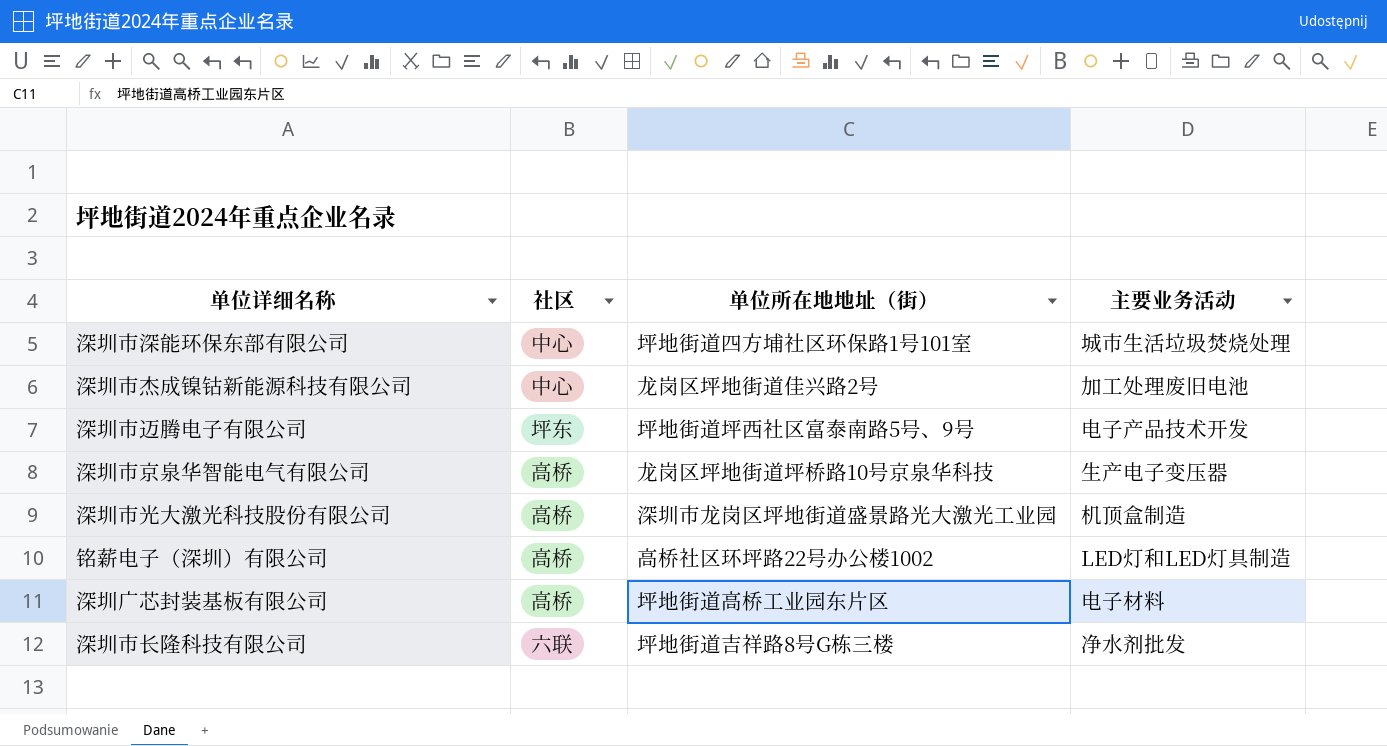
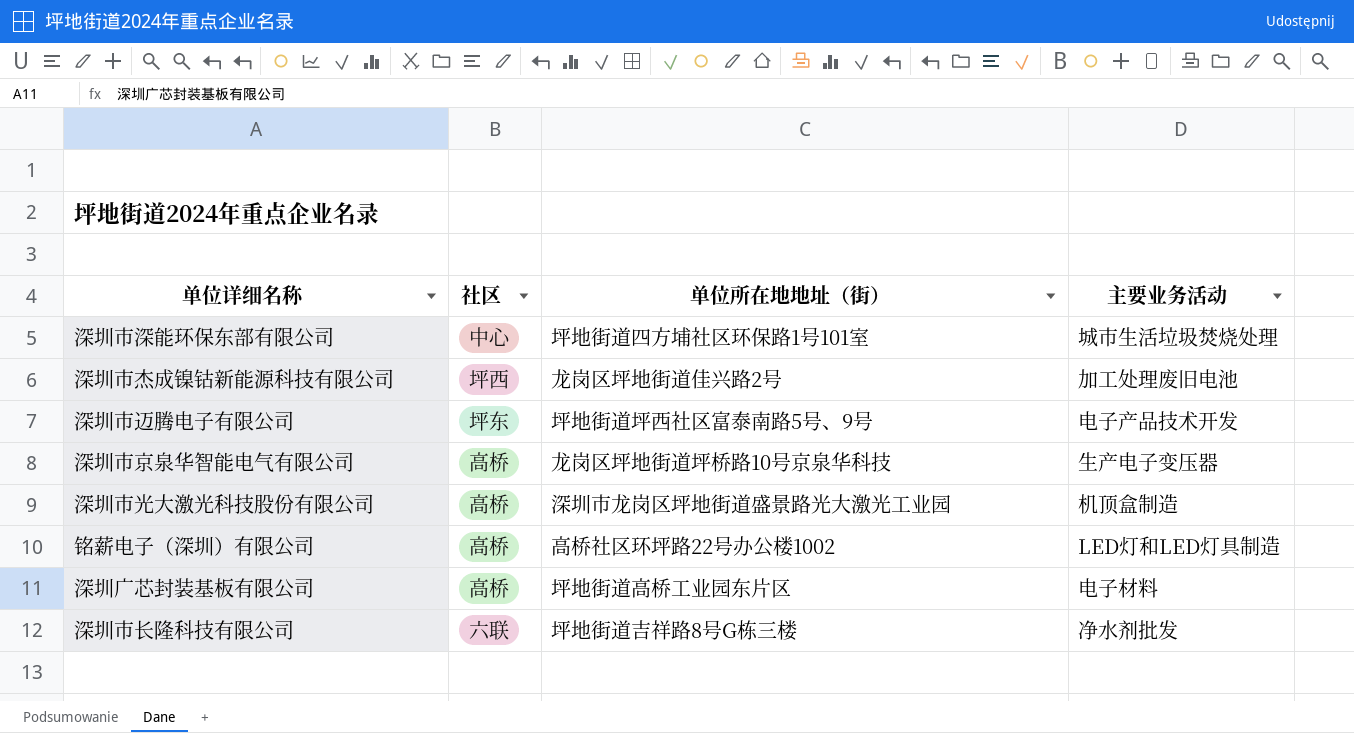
深圳市杰成镍钴新能源科技有限公司 | 社区: 中心 -> 坪西

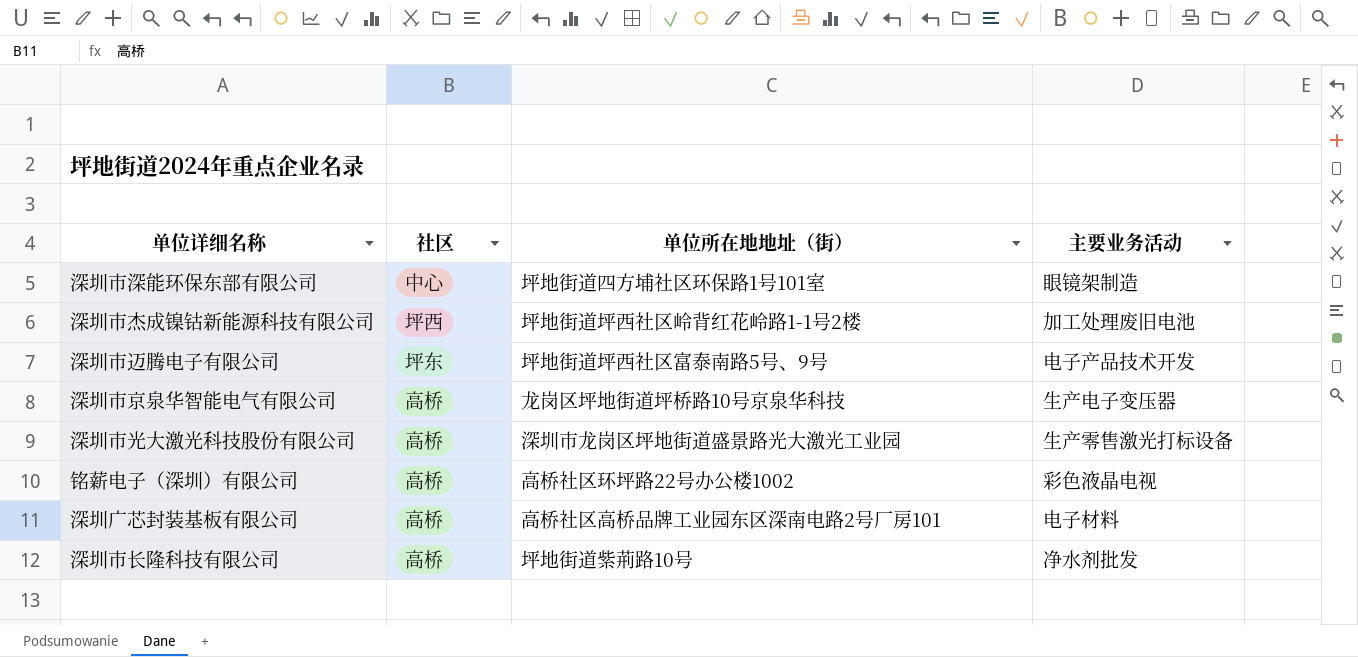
深圳市深能环保东部有限公司 | 主要业务活动: 城市生活垃圾焚烧处理 -> 眼镜架制造
深圳市杰成镍钴新能源科技有限公司 | 单位所在地地址（街）: 龙岗区坪地街道佳兴路2号 -> 坪地街道坪西社区岭背红花岭路1-1号2楼
深圳市光大激光科技股份有限公司 | 主要业务活动: 机顶盒制造 -> 生产零售激光打标设备
铭薪电子（深圳）有限公司 | 主要业务活动: LED灯和LED灯具制造 -> 彩色液晶电视
深圳广芯封装基板有限公司 | 单位所在地地址（街）: 坪地街道高桥工业园东片区 -> 高桥社区高桥品牌工业园东区深南电路2号厂房101
深圳市长隆科技有限公司 | 社区: 六联 -> 高桥
深圳市长隆科技有限公司 | 单位所在地地址（街）: 坪地街道吉祥路8号G栋三楼 -> 坪地街道紫荊路10号

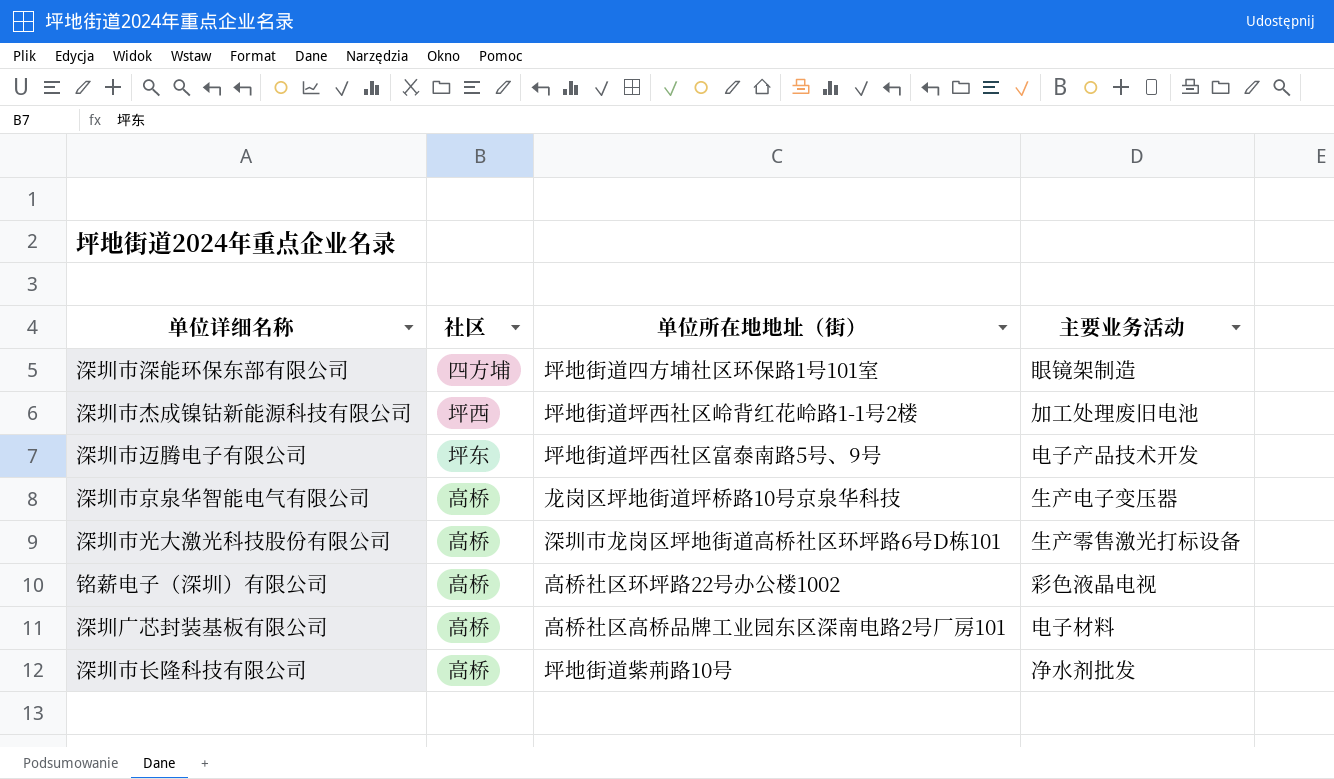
深圳市深能环保东部有限公司 | 社区: 中心 -> 四方埔
深圳市光大激光科技股份有限公司 | 单位所在地地址（街）: 深圳市龙岗区坪地街道盛景路光大激光工业园 -> 深圳市龙岗区坪地街道高桥社区环坪路6号D栋101

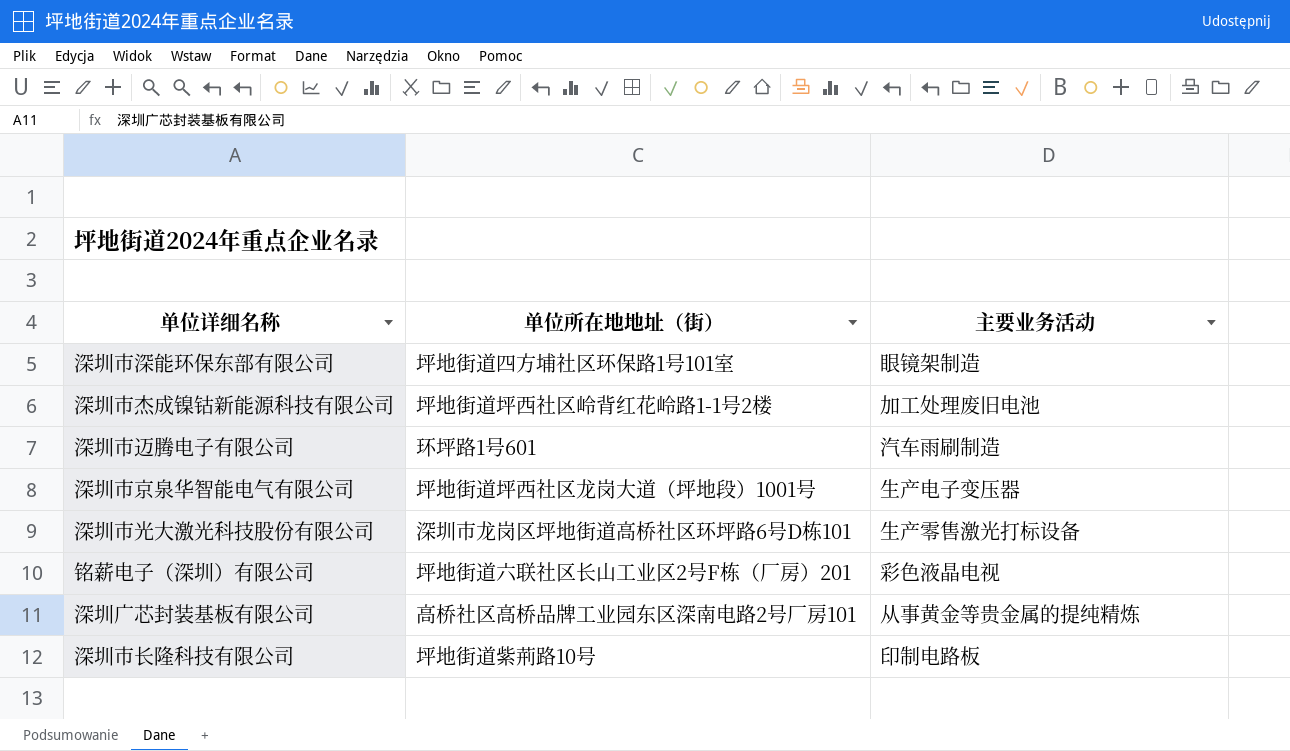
column 社区 | position: 2 -> none
深圳市迈腾电子有限公司 | 单位所在地地址（街）: 坪地街道坪西社区富泰南路5号、9号 -> 环坪路1号601
深圳市迈腾电子有限公司 | 主要业务活动: 电子产品技术开发 -> 汽车雨刷制造
深圳市京泉华智能电气有限公司 | 单位所在地地址（街）: 龙岗区坪地街道坪桥路10号京泉华科技 -> 坪地街道坪西社区龙岗大道（坪地段）1001号
铭薪电子（深圳）有限公司 | 单位所在地地址（街）: 高桥社区环坪路22号办公楼1002 -> 坪地街道六联社区长山工业区2号F栋（厂房）201
深圳广芯封装基板有限公司 | 主要业务活动: 电子材料 -> 从事黄金等贵金属的提纯精炼
深圳市长隆科技有限公司 | 主要业务活动: 净水剂批发 -> 印制电路板

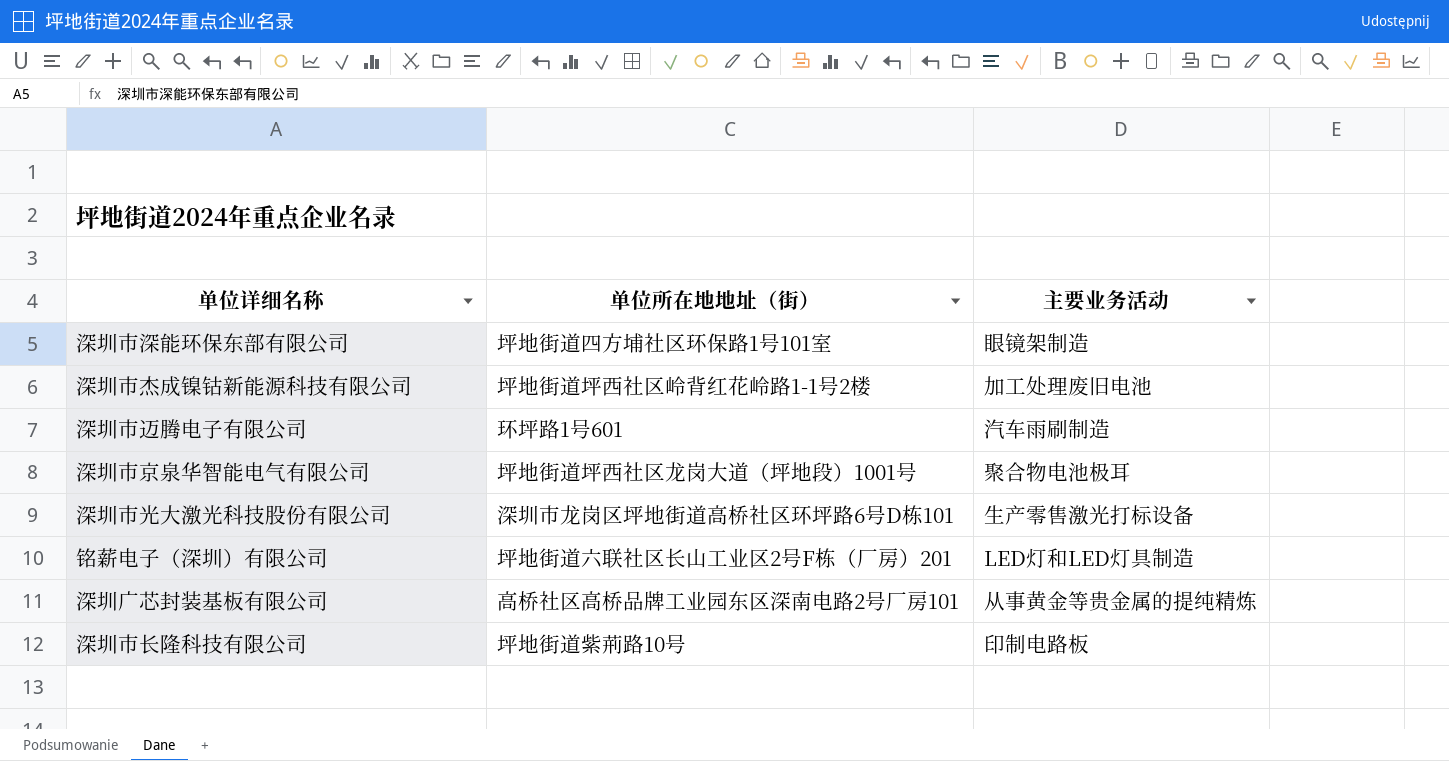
深圳市京泉华智能电气有限公司 | 主要业务活动: 生产电子变压器 -> 聚合物电池极耳
铭薪电子（深圳）有限公司 | 主要业务活动: 彩色液晶电视 -> LED灯和LED灯具制造

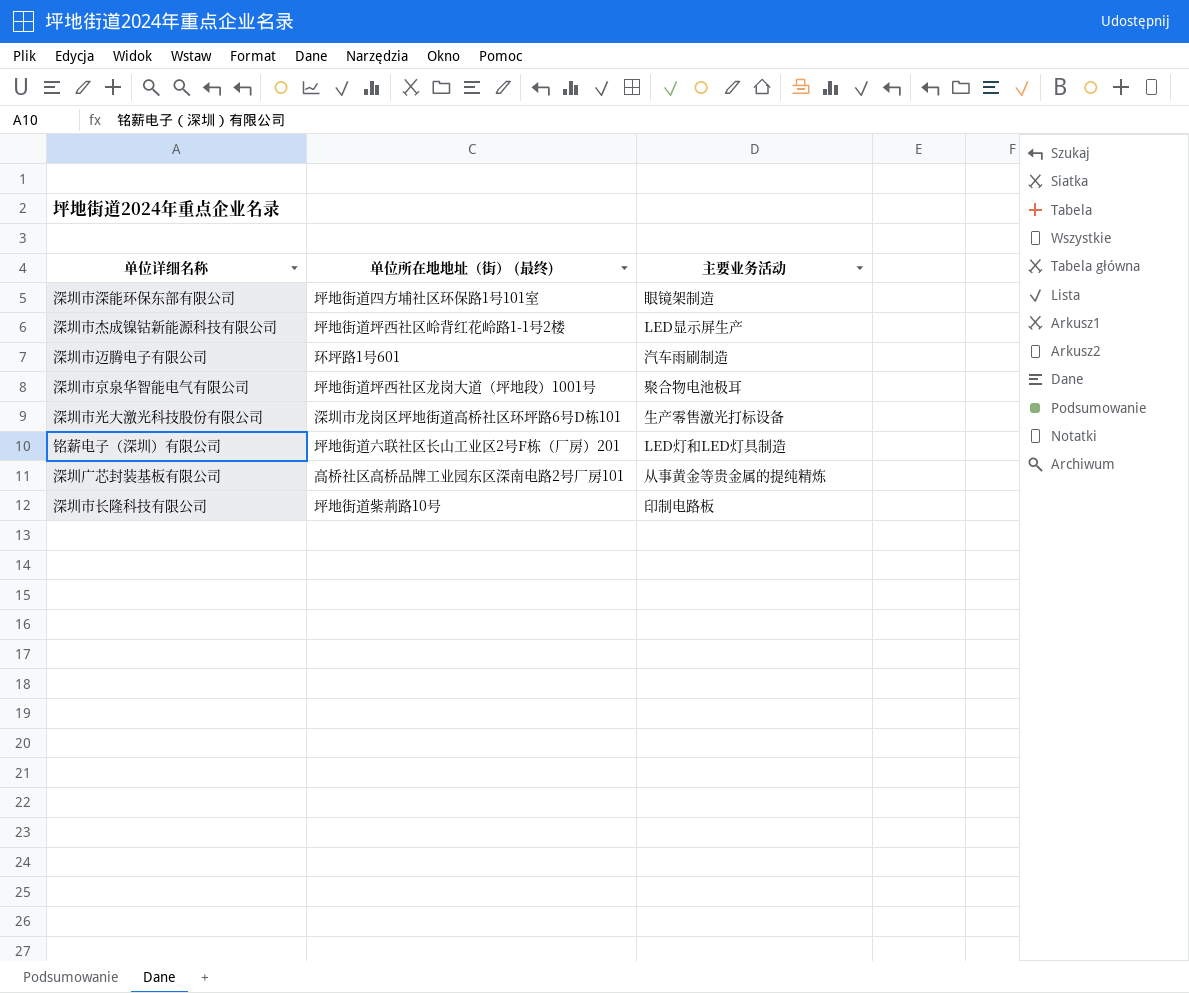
column name: 单位所在地地址（街） -> 单位所在地地址（街） (最终)
深圳市杰成镍钴新能源科技有限公司 | 主要业务活动: 加工处理废旧电池 -> LED显示屏生产

